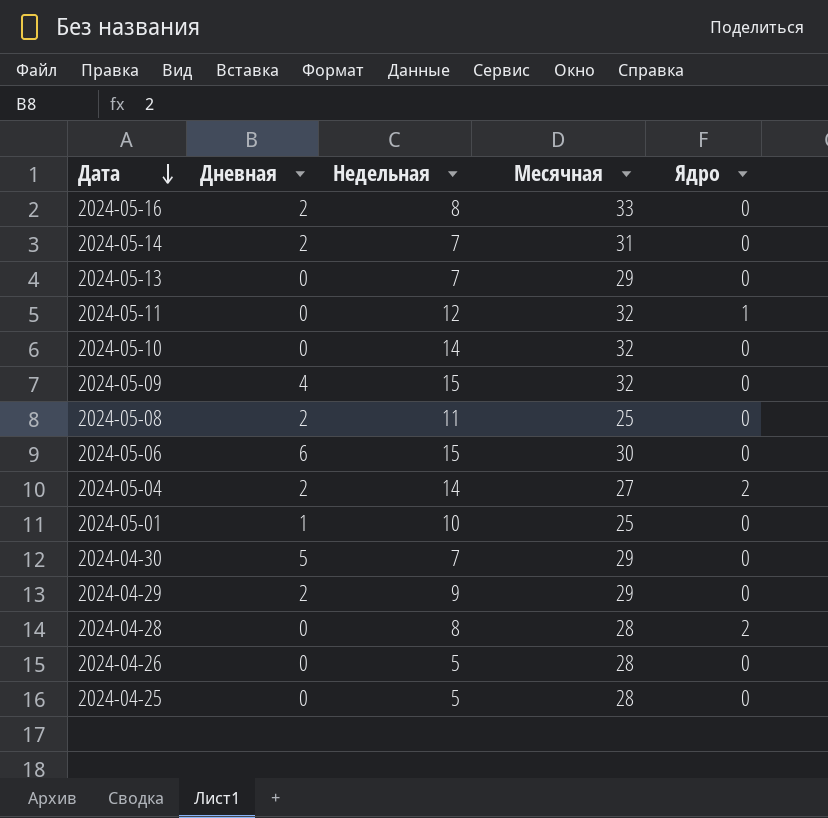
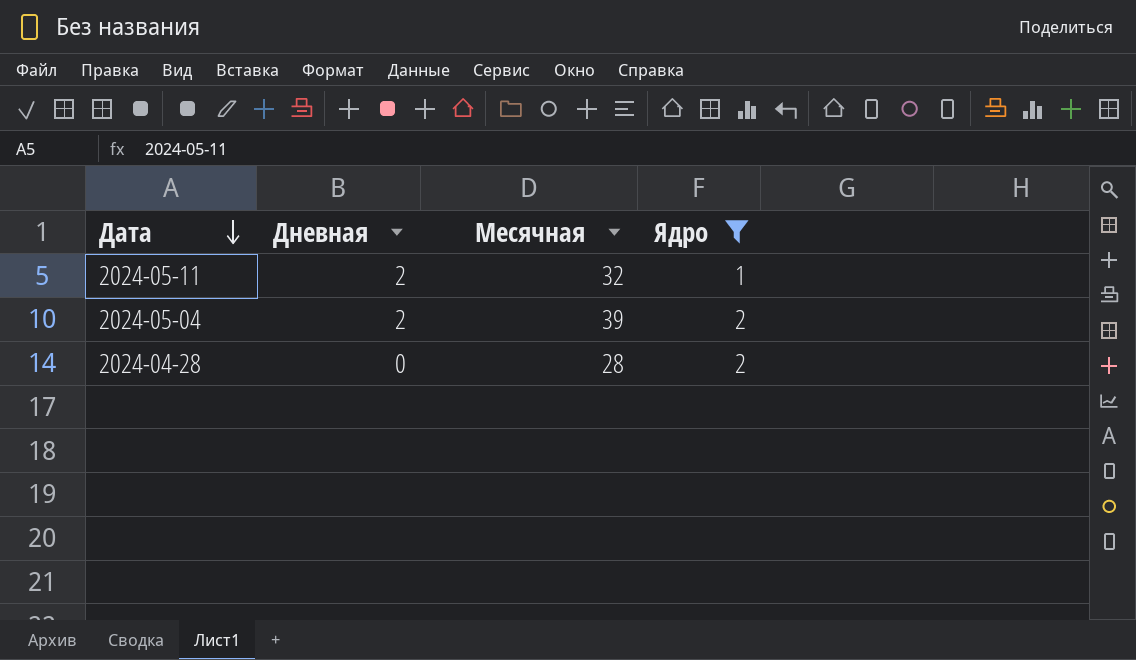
filter: none -> Ядро != 0
column Недельная | position: 3 -> none
2024-05-11 | Дневная: 0 -> 2
2024-05-04 | Месячная: 27 -> 39

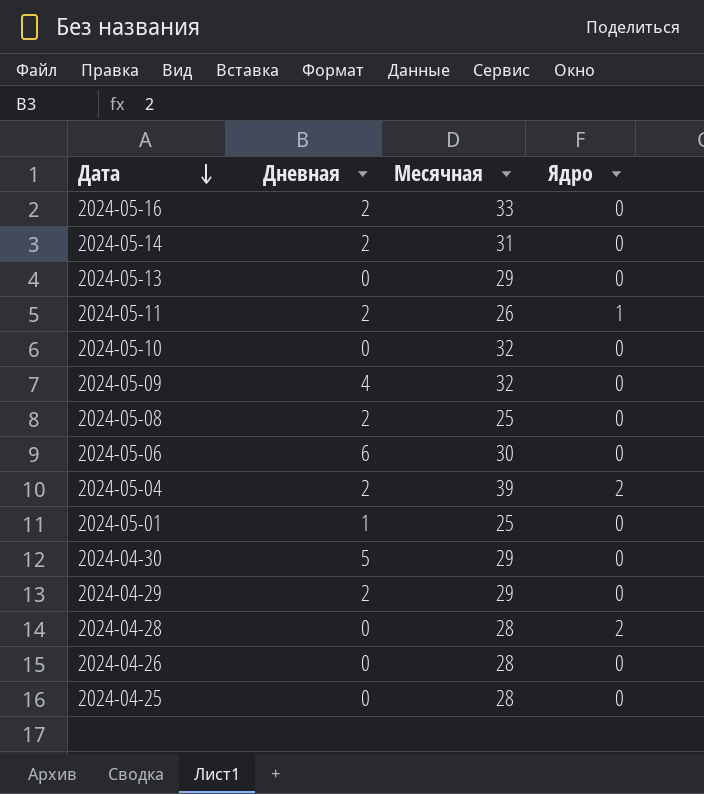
filter: Ядро != 0 -> none
2024-05-11 | Месячная: 32 -> 26

